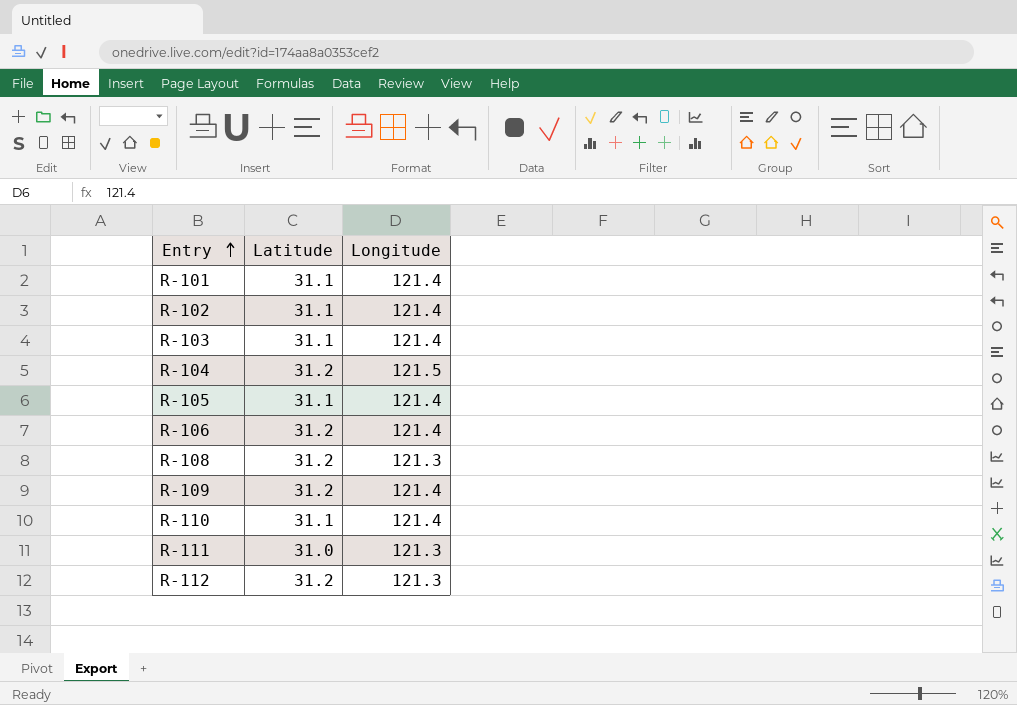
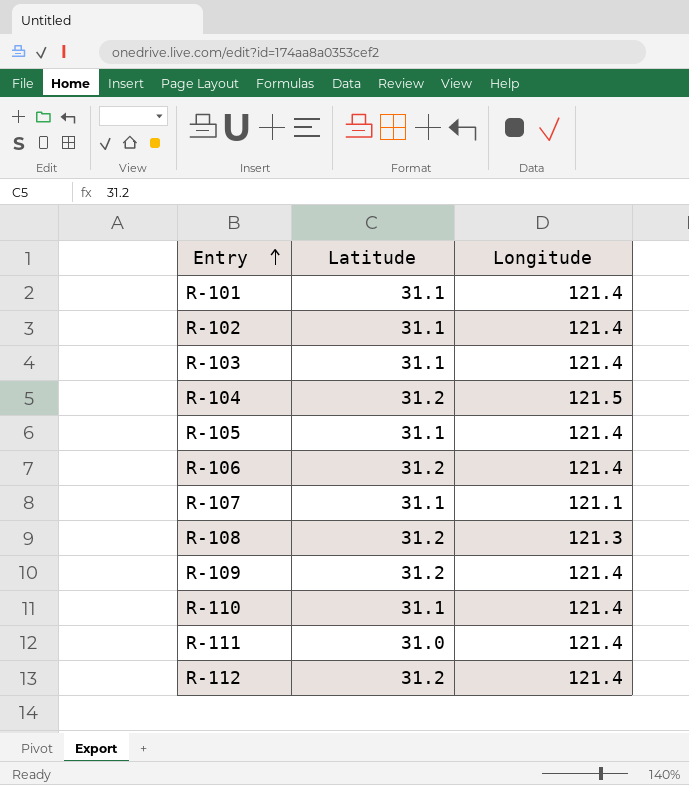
row R-107: none -> 31.1 | 121.1
R-111 | Longitude: 121.3 -> 121.4
R-112 | Longitude: 121.3 -> 121.4

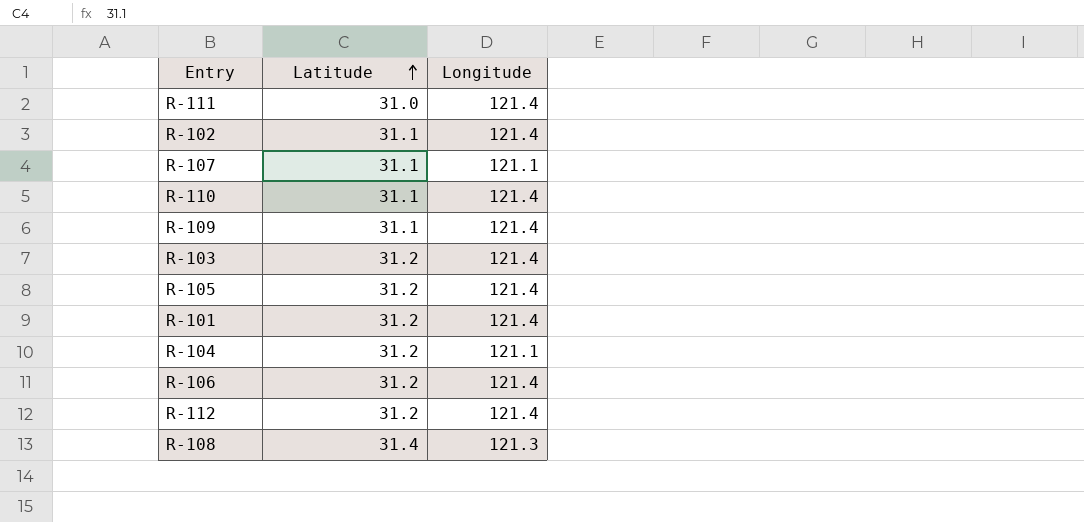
row order: Entry ascending -> Latitude ascending
R-109 | Latitude: 31.2 -> 31.1
R-103 | Latitude: 31.1 -> 31.2
R-105 | Latitude: 31.1 -> 31.2
R-101 | Latitude: 31.1 -> 31.2
R-104 | Longitude: 121.5 -> 121.1
R-108 | Latitude: 31.2 -> 31.4

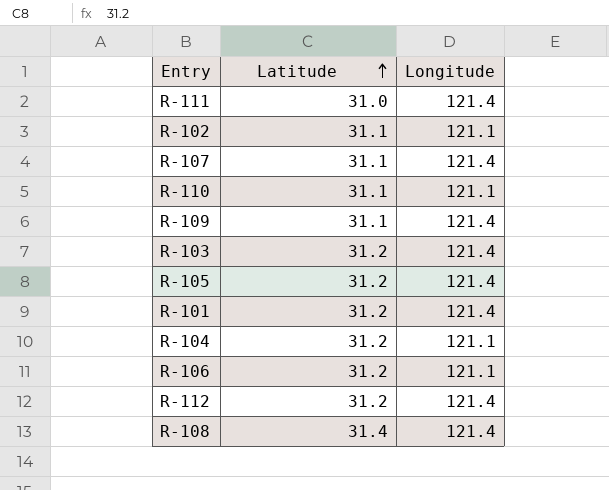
R-102 | Longitude: 121.4 -> 121.1
R-107 | Longitude: 121.1 -> 121.4
R-110 | Longitude: 121.4 -> 121.1
R-106 | Longitude: 121.4 -> 121.1
R-108 | Longitude: 121.3 -> 121.4

